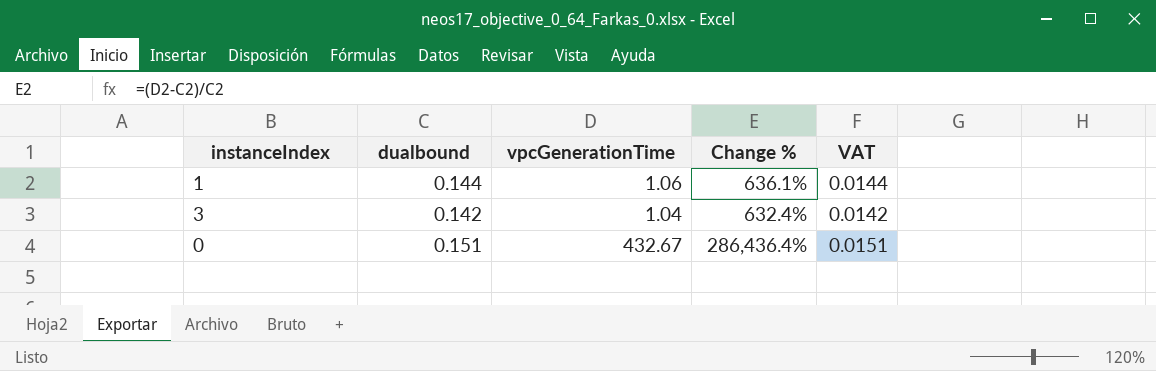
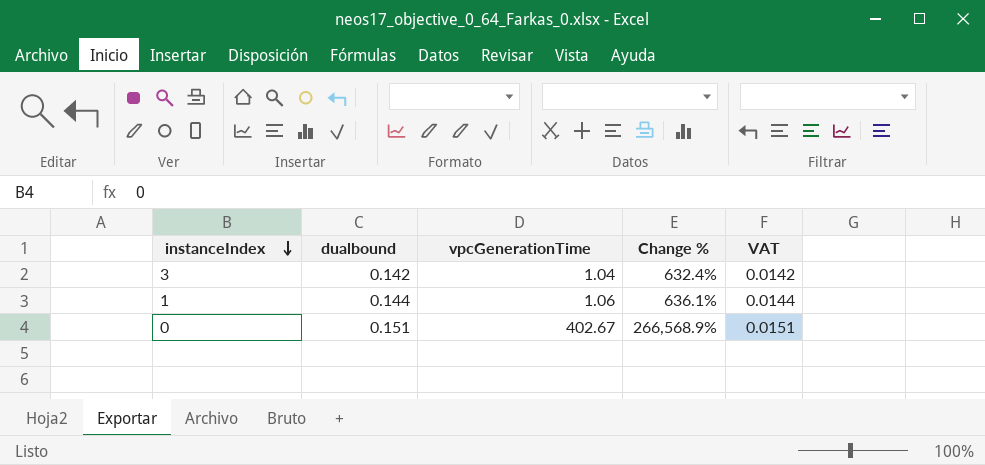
row order: none -> instanceIndex descending
0 | vpcGenerationTime: 432.67 -> 402.67
0 | Change %: 286,436.4% -> 266,568.9%

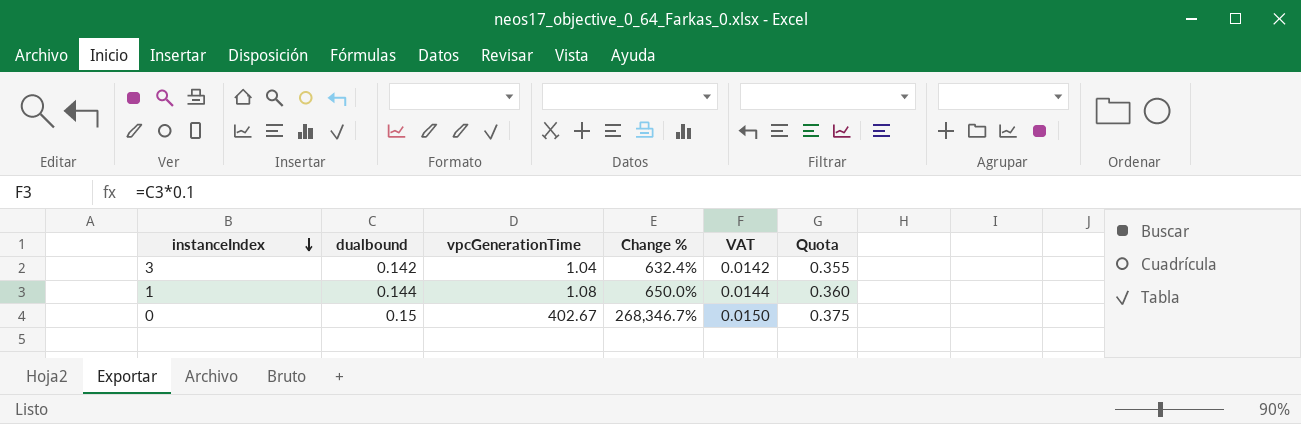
column Quota | formula: none -> [dualbound] * 2.5
1 | vpcGenerationTime: 1.06 -> 1.08
1 | Change %: 636.1% -> 650.0%
0 | dualbound: 0.151 -> 0.15
0 | Change %: 266,568.9% -> 268,346.7%
0 | VAT: 0.0151 -> 0.0150

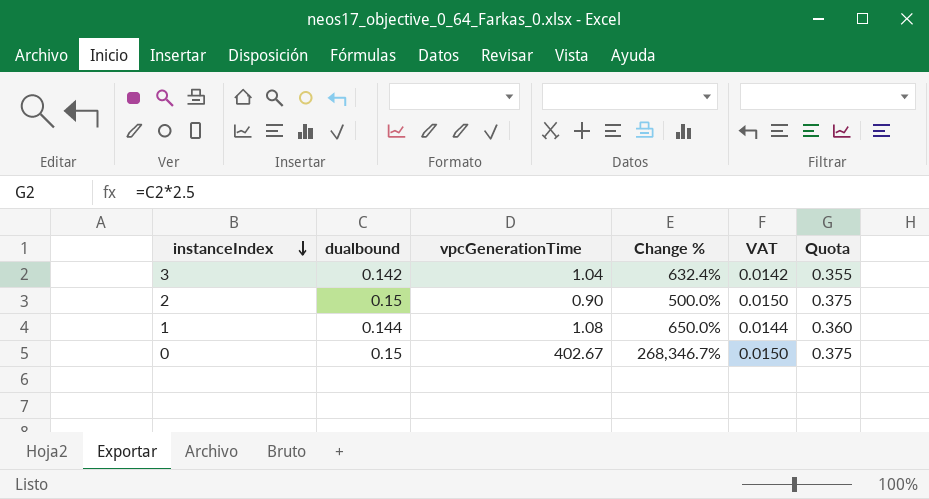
row 2: none -> 0.15 | 0.90 | 500.0% | 0.0150 | 0.375

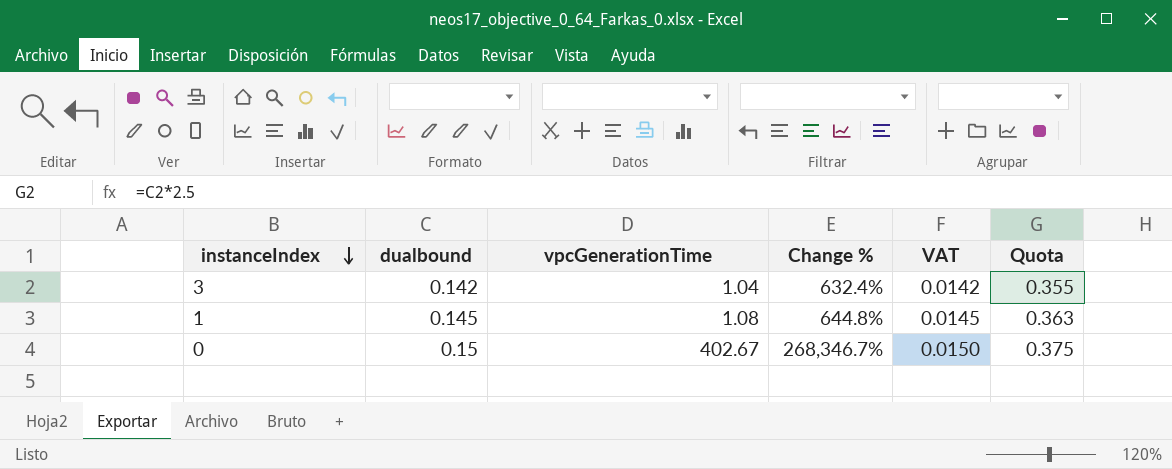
row 2: 0.15 | 0.90 | 500.0% | 0.0150 | 0.375 -> none
1 | dualbound: 0.144 -> 0.145
1 | Change %: 650.0% -> 644.8%
1 | VAT: 0.0144 -> 0.0145
1 | Quota: 0.360 -> 0.363

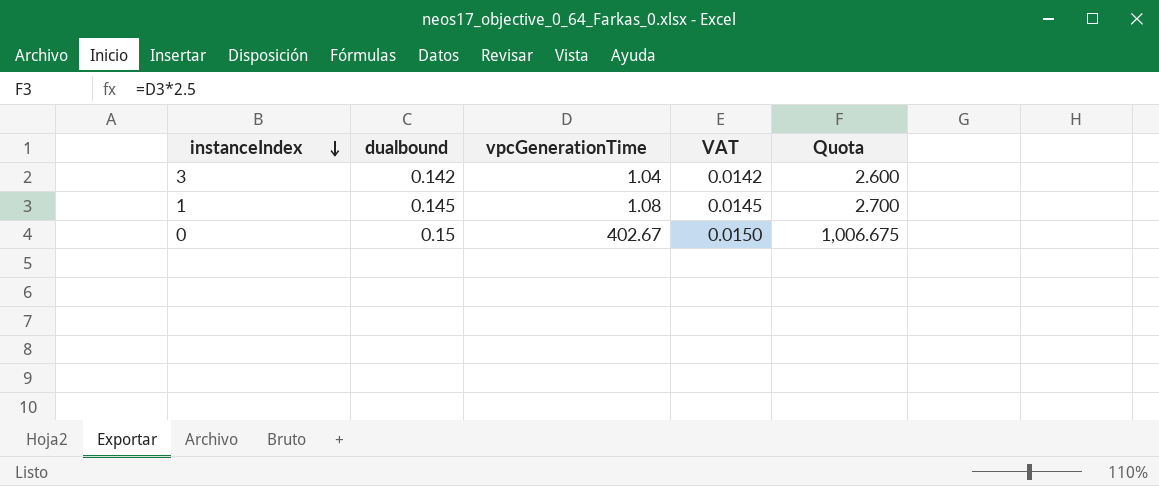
column Change % | formula: ([vpcGenerationTime] - [dualbound]) / [dualbound] -> none
column Quota | formula: [dualbound] * 2.5 -> [vpcGenerationTime] * 2.5

